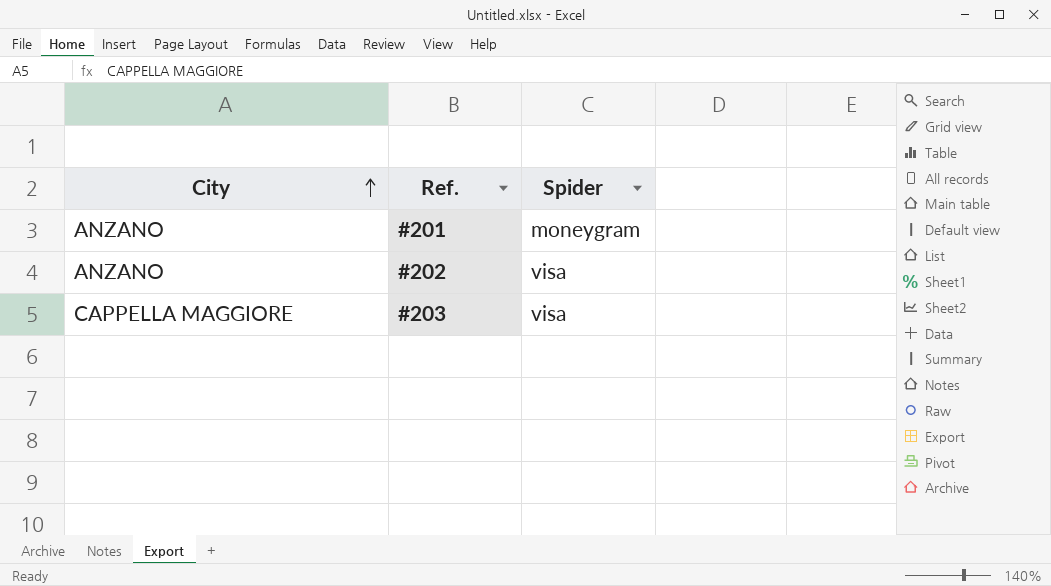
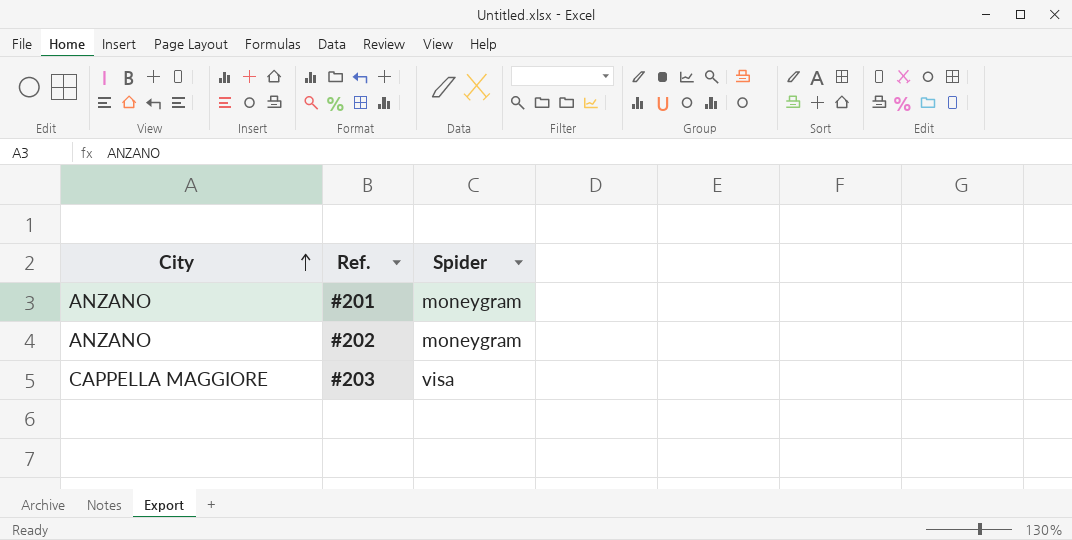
#202 | Spider: visa -> moneygram

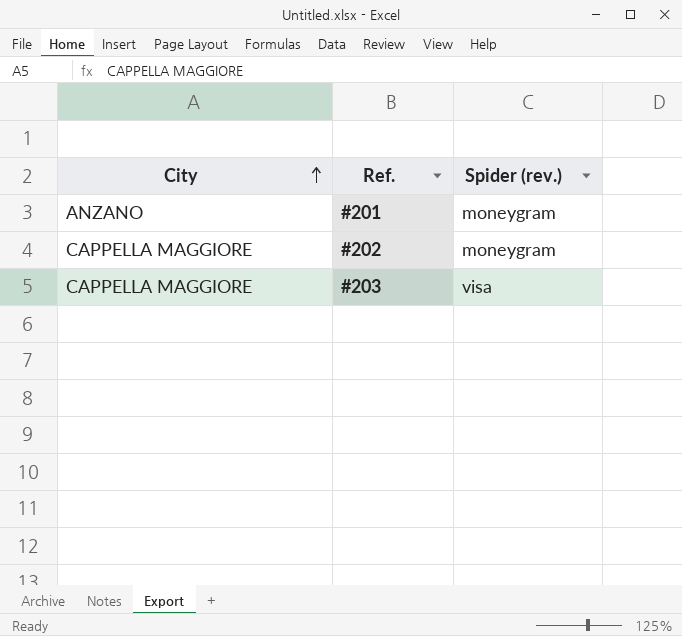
column name: Spider -> Spider (rev.)
#202 | City: ANZANO -> CAPPELLA MAGGIORE

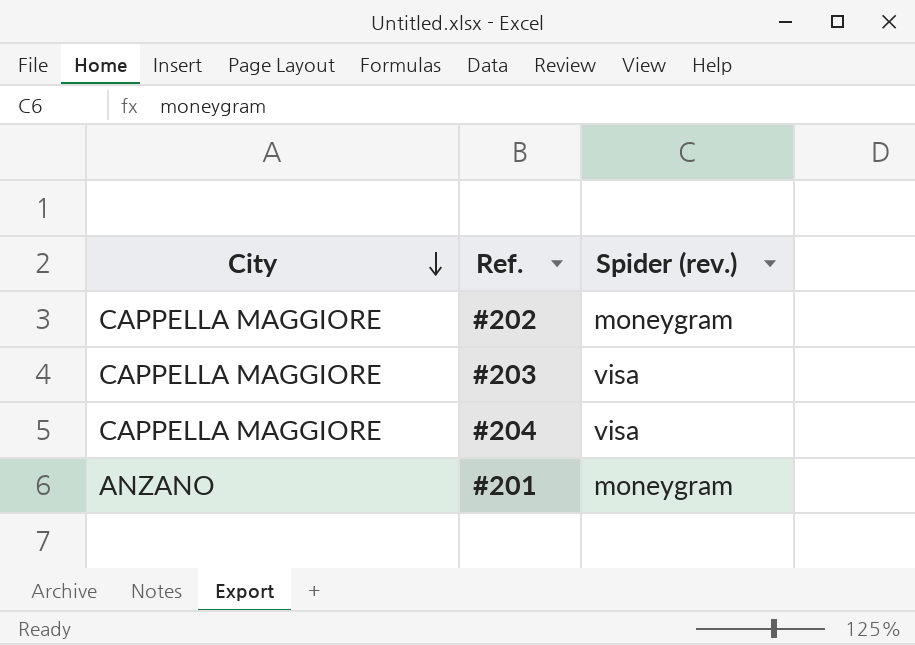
row order: City ascending -> City descending
row #204: none -> CAPPELLA MAGGIORE | visa

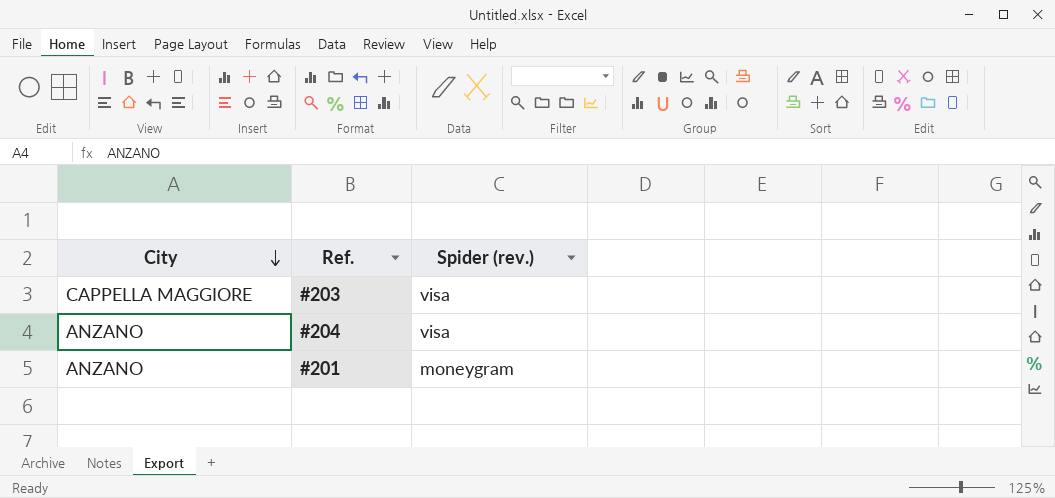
row #202: CAPPELLA MAGGIORE | moneygram -> none
#204 | City: CAPPELLA MAGGIORE -> ANZANO

